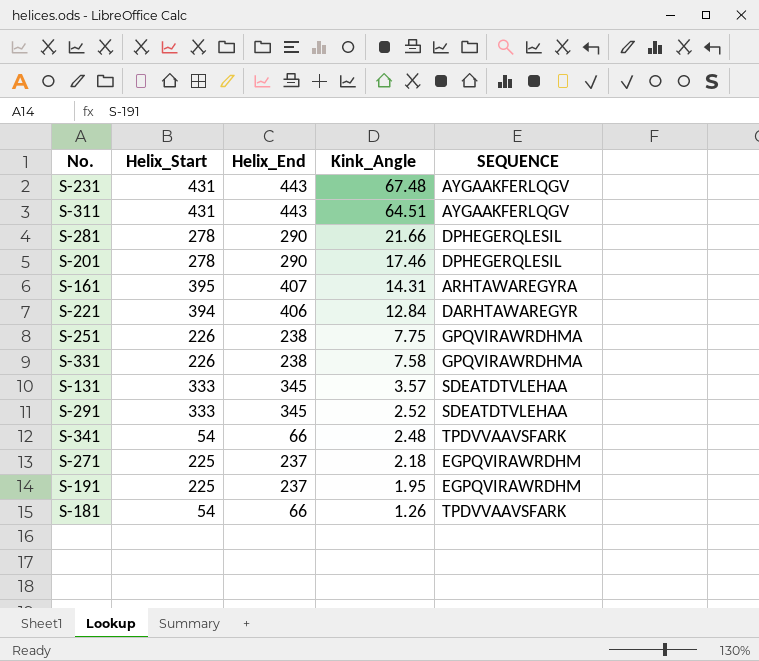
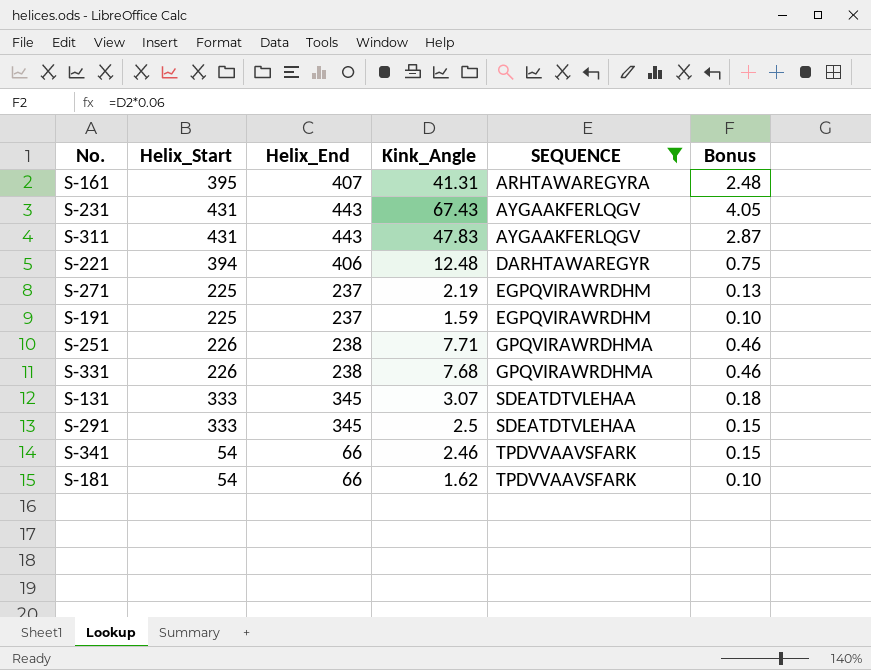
filter: none -> SEQUENCE != DPHEGERQLESIL
row order: Kink_Angle descending -> SEQUENCE ascending
column Bonus | formula: none -> [Kink_Angle] * 0.06
S-161 | Kink_Angle: 14.31 -> 41.31
S-231 | Kink_Angle: 67.48 -> 67.43
S-311 | Kink_Angle: 64.51 -> 47.83
S-221 | Kink_Angle: 12.84 -> 12.48
S-271 | Kink_Angle: 2.18 -> 2.19
S-191 | Kink_Angle: 1.95 -> 1.59
S-251 | Kink_Angle: 7.75 -> 7.71
S-331 | Kink_Angle: 7.58 -> 7.68
S-131 | Kink_Angle: 3.57 -> 3.07
S-291 | Kink_Angle: 2.52 -> 2.5
S-341 | Kink_Angle: 2.48 -> 2.46
S-181 | Kink_Angle: 1.26 -> 1.62

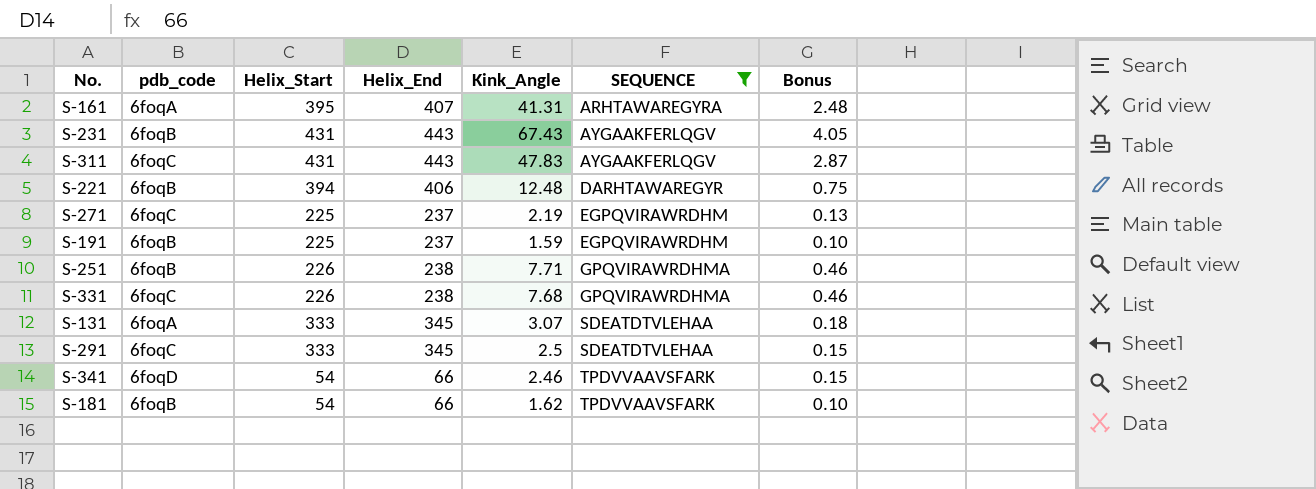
column pdb_code | position: none -> 2

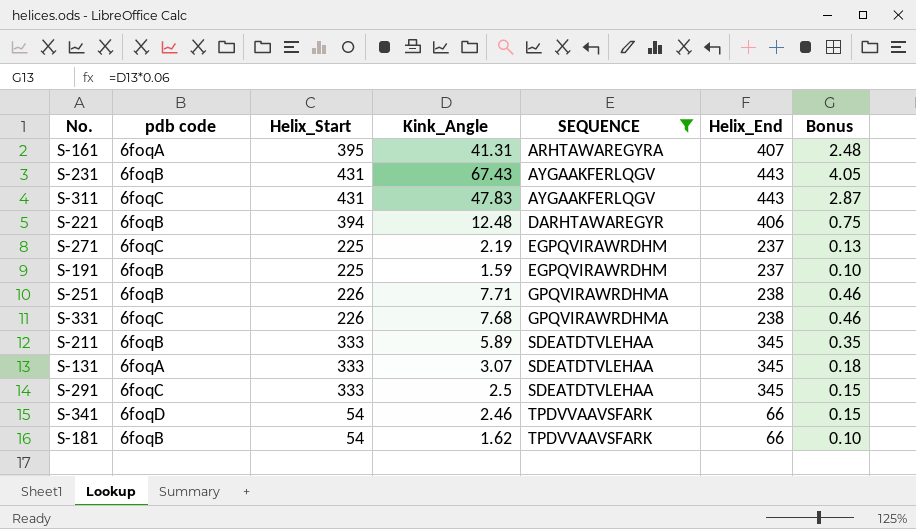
column name: pdb_code -> pdb code
column Helix_End | position: 4 -> 6
row S-211: none -> 6foqB | 333 | 5.89 | SDEATDTVLEHAA | 345 | 0.35

